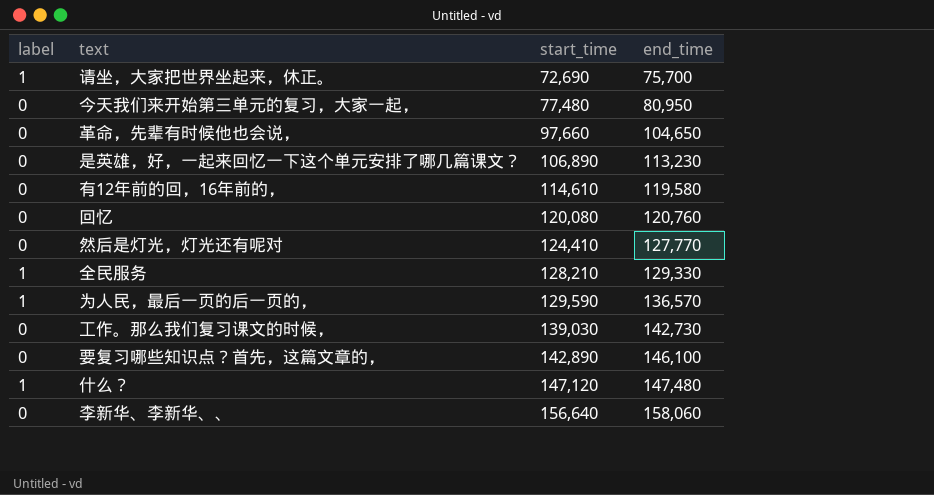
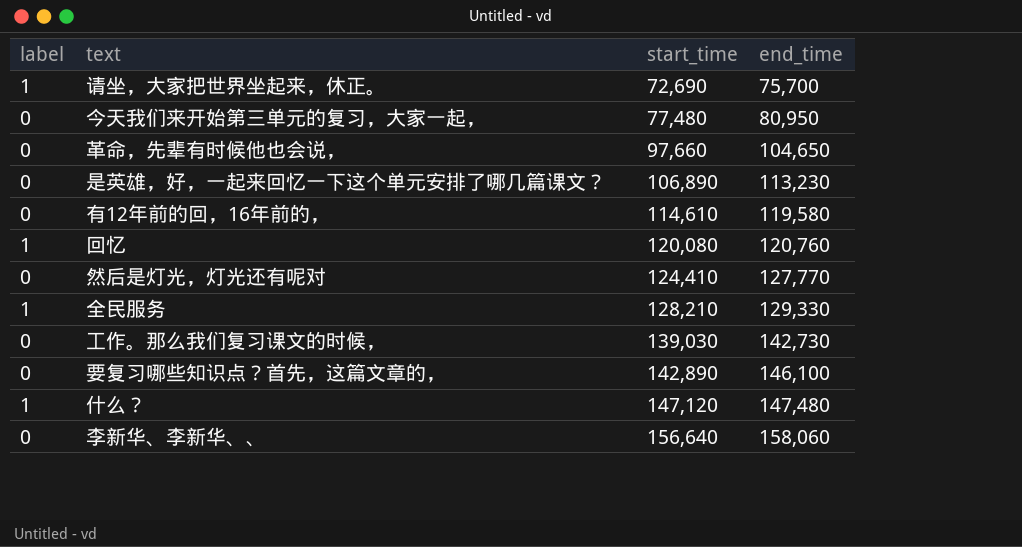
row 为人民，最后一页的后一页的，: 1 | 129,590 | 136,570 -> none
回忆 | label: 0 -> 1

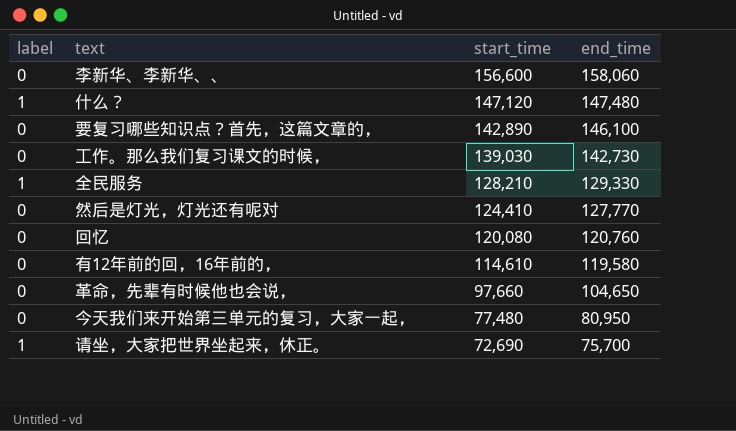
row order: start_time ascending -> start_time descending
row 是英雄，好，一起来回忆一下这个单元安排了哪几篇课文？: 0 | 106,890 | 113,230 -> none
李新华、李新华、、 | start_time: 156,640 -> 156,600
回忆 | label: 1 -> 0

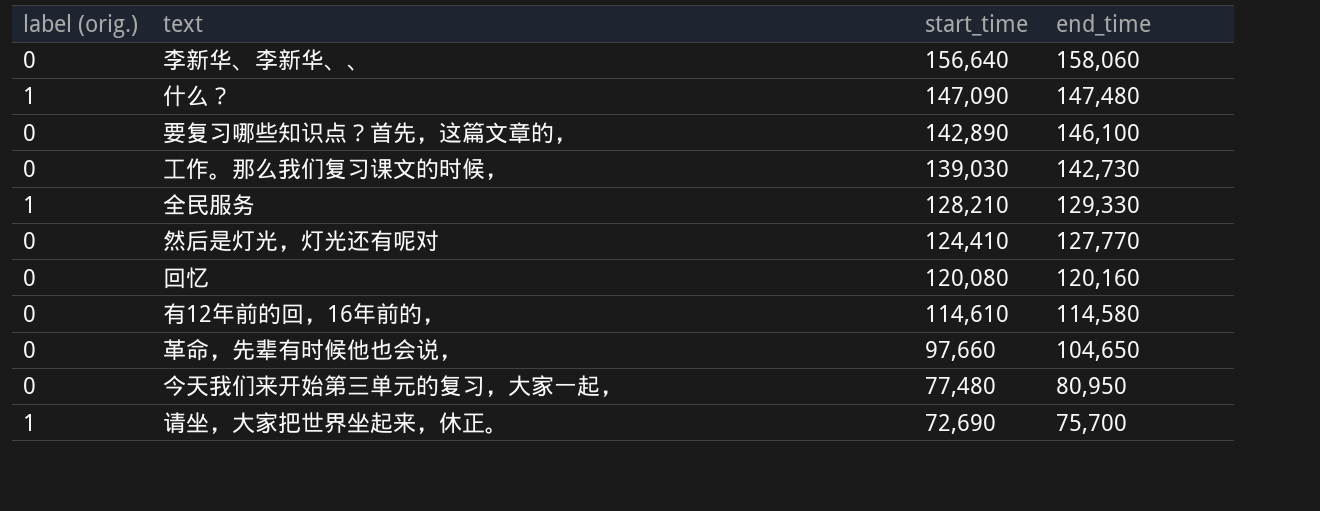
column name: label -> label (orig.)
李新华、李新华、、 | start_time: 156,600 -> 156,640
什么？ | start_time: 147,120 -> 147,090
回忆 | end_time: 120,760 -> 120,160
有12年前的回，16年前的， | end_time: 119,580 -> 114,580

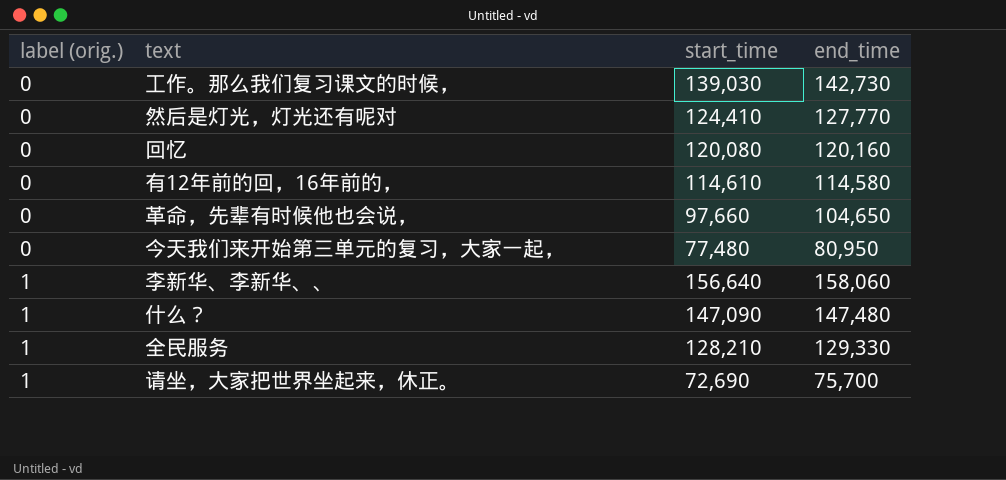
row order: start_time descending -> label (orig.) ascending
row 要复习哪些知识点？首先，这篇文章的，: 0 | 142,890 | 146,100 -> none
李新华、李新华、、 | label (orig.): 0 -> 1

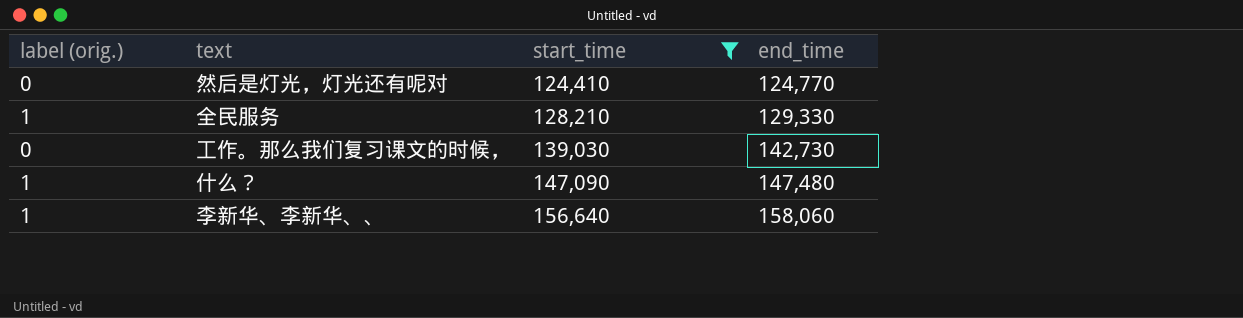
filter: none -> start_time >= 124,410
row order: label (orig.) ascending -> start_time ascending
然后是灯光，灯光还有呢对 | end_time: 127,770 -> 124,770

